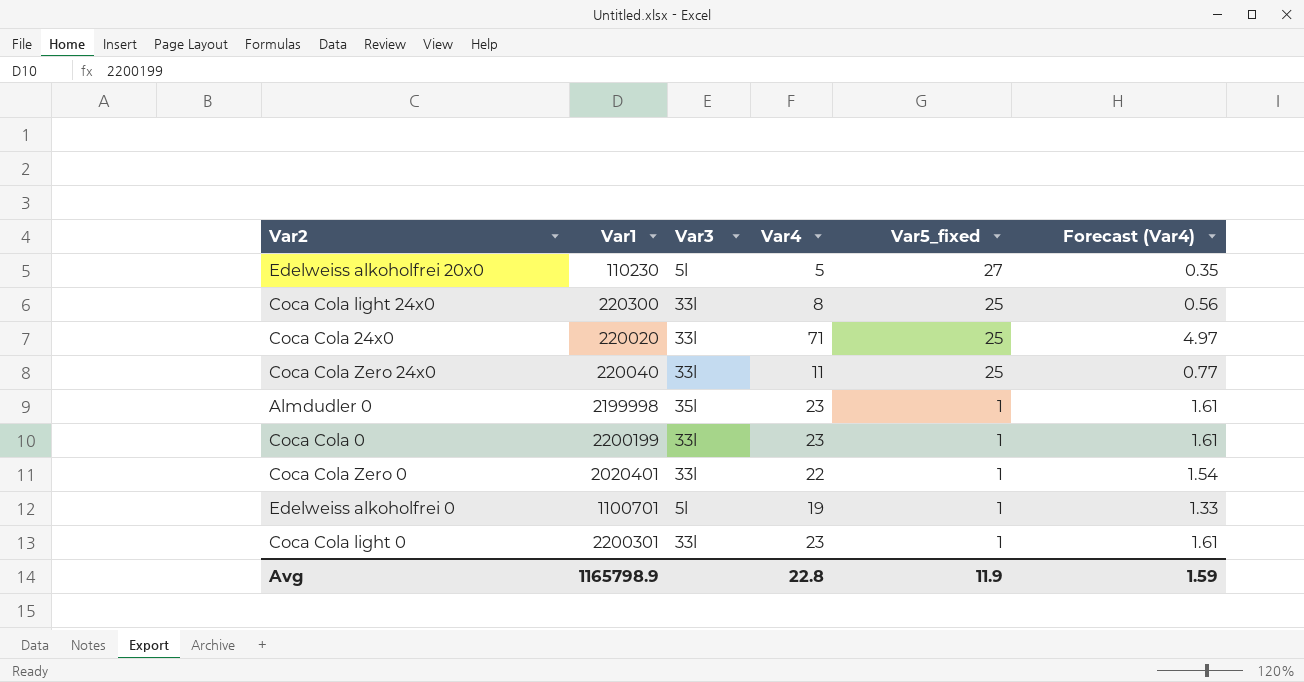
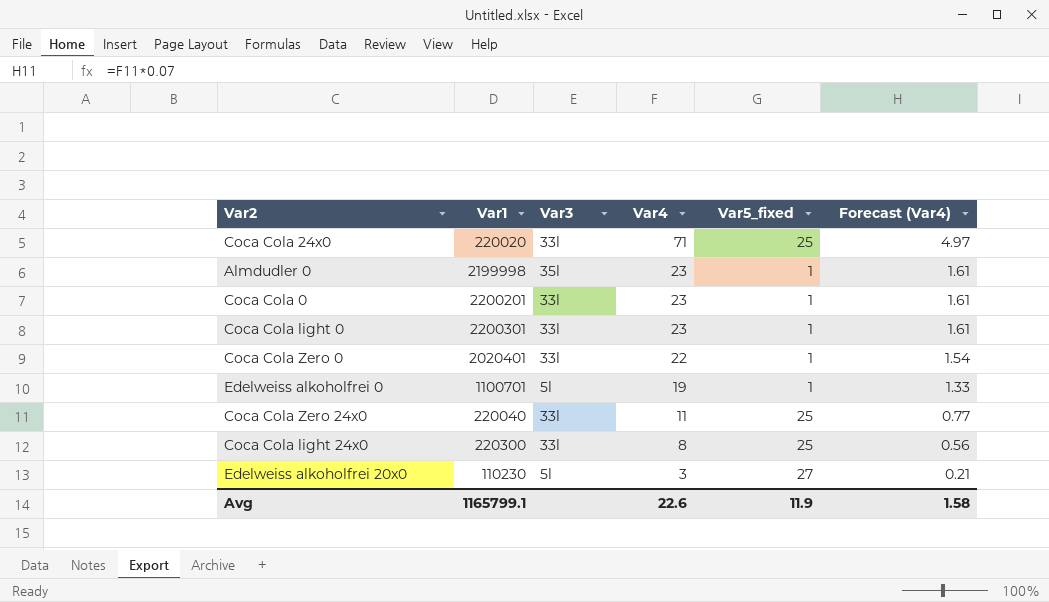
row order: Var5_fixed descending -> Var4 descending
Coca Cola 0 | Var1: 2200199 -> 2200201
Edelweiss alkoholfrei 20x0 | Var4: 5 -> 3
Edelweiss alkoholfrei 20x0 | Forecast (Var4): 0.35 -> 0.21
Avg | Var1: 1165798.9 -> 1165799.1
Avg | Var4: 22.8 -> 22.6
Avg | Forecast (Var4): 1.59 -> 1.58

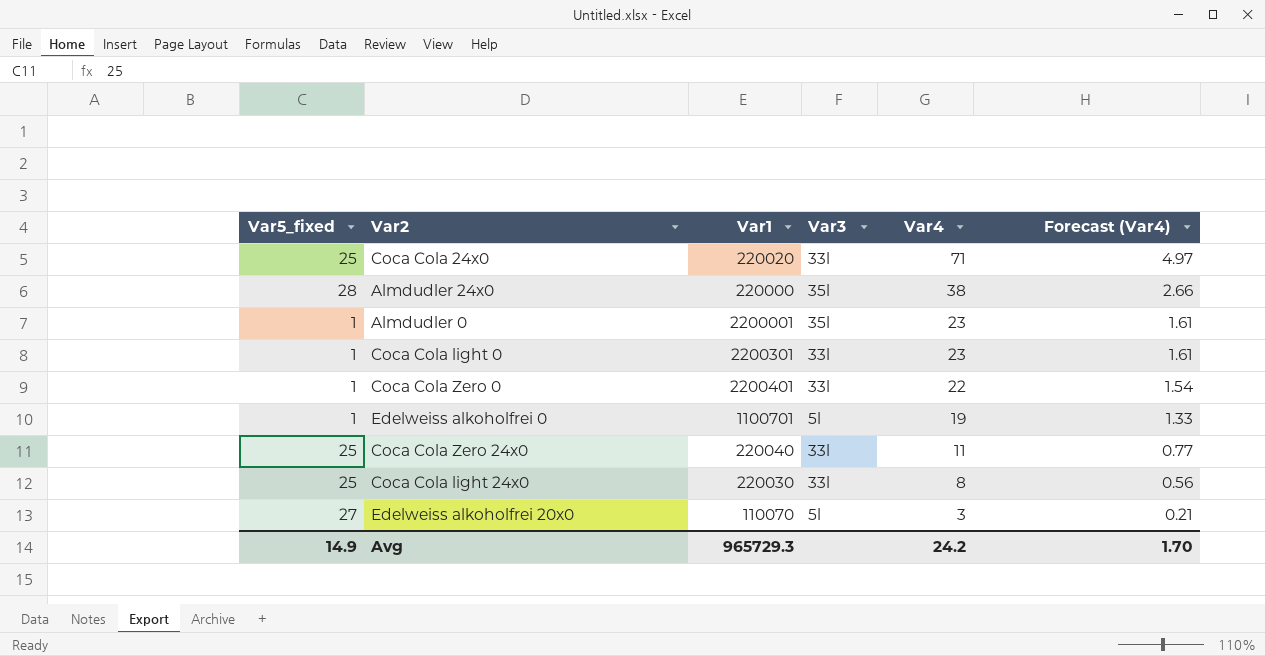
column Var5_fixed | position: 5 -> 1
row Coca Cola 0: 2200201 | 33l | 23 | 1 | 1.61 -> none
row Almdudler 24x0: none -> 28 | 220000 | 35l | 38 | 2.66
Almdudler 0 | Var1: 2199998 -> 2200001
Coca Cola Zero 0 | Var1: 2020401 -> 2200401
Coca Cola light 24x0 | Var1: 220300 -> 220030
Edelweiss alkoholfrei 20x0 | Var1: 110230 -> 110070
Avg | Var5_fixed: 11.9 -> 14.9
Avg | Var1: 1165799.1 -> 965729.3
Avg | Var4: 22.6 -> 24.2
Avg | Forecast (Var4): 1.58 -> 1.70

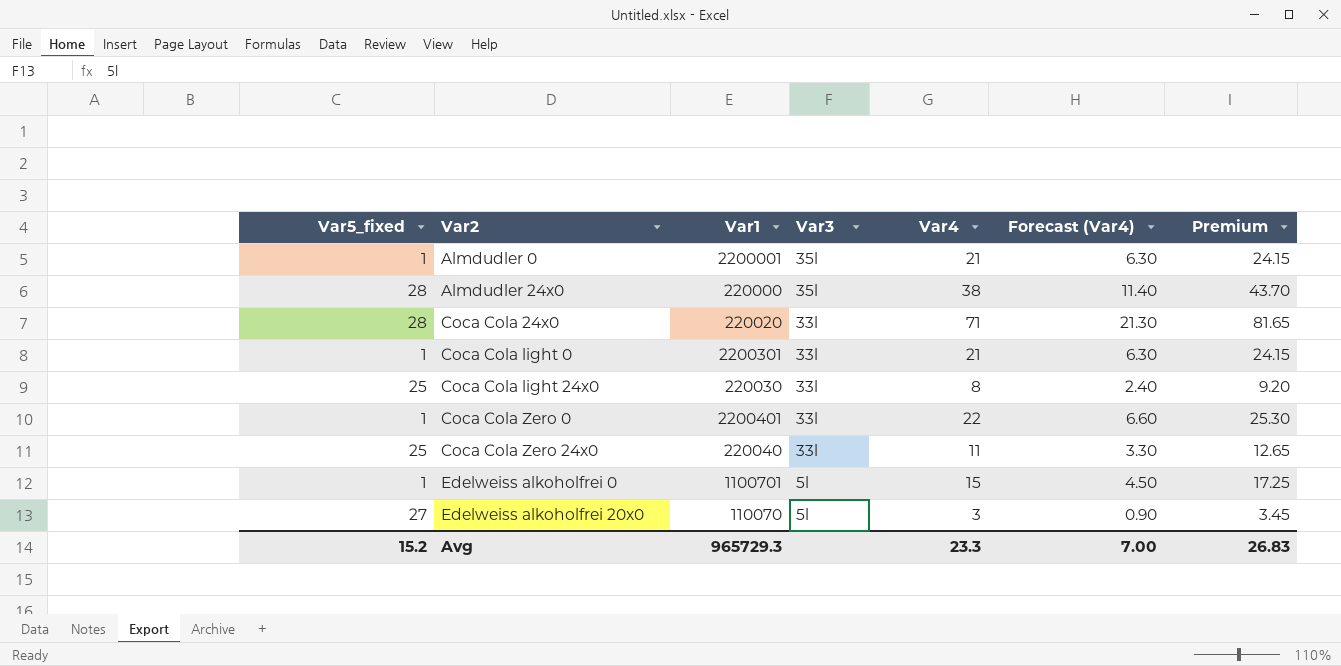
row order: Var4 descending -> Var2 ascending
column Forecast (Var4) | formula: [Var4] * 0.07 -> [Var4] * 0.3
column Premium | formula: none -> [Var4] * 1.15
Almdudler 0 | Var4: 23 -> 21
Coca Cola 24x0 | Var5_fixed: 25 -> 28
Coca Cola light 0 | Var4: 23 -> 21
Edelweiss alkoholfrei 0 | Var4: 19 -> 15
Avg | Var5_fixed: 14.9 -> 15.2
Avg | Var4: 24.2 -> 23.3
Avg | Forecast (Var4): 1.70 -> 7.00

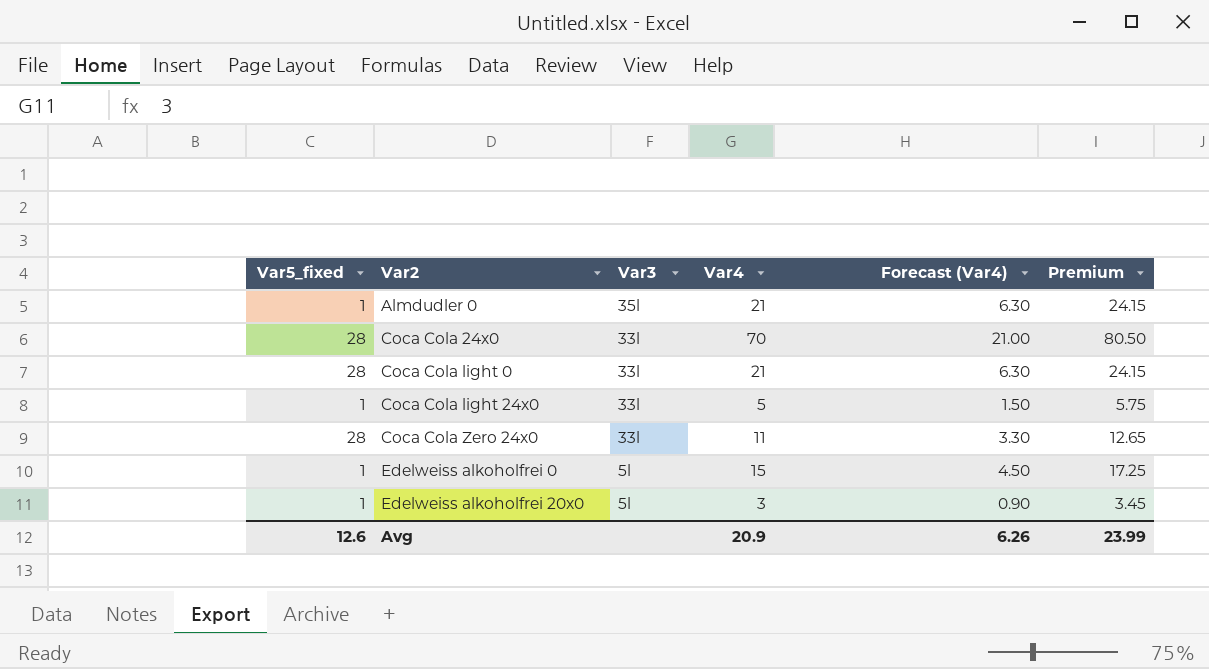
column Var1 | position: 3 -> none
row Almdudler 24x0: 28 | 220000 | 35l | 38 | 11.40 | 43.70 -> none
row Coca Cola Zero 0: 1 | 2200401 | 33l | 22 | 6.60 | 25.30 -> none
Coca Cola 24x0 | Var4: 71 -> 70
Coca Cola 24x0 | Forecast (Var4): 21.30 -> 21.00
Coca Cola 24x0 | Premium: 81.65 -> 80.50
Coca Cola light 0 | Var5_fixed: 1 -> 28
Coca Cola light 24x0 | Var5_fixed: 25 -> 1
Coca Cola light 24x0 | Var4: 8 -> 5
Coca Cola light 24x0 | Forecast (Var4): 2.40 -> 1.50
Coca Cola light 24x0 | Premium: 9.20 -> 5.75
Coca Cola Zero 24x0 | Var5_fixed: 25 -> 28
Edelweiss alkoholfrei 20x0 | Var5_fixed: 27 -> 1
Avg | Var5_fixed: 15.2 -> 12.6
Avg | Var4: 23.3 -> 20.9
Avg | Forecast (Var4): 7.00 -> 6.26
Avg | Premium: 26.83 -> 23.99

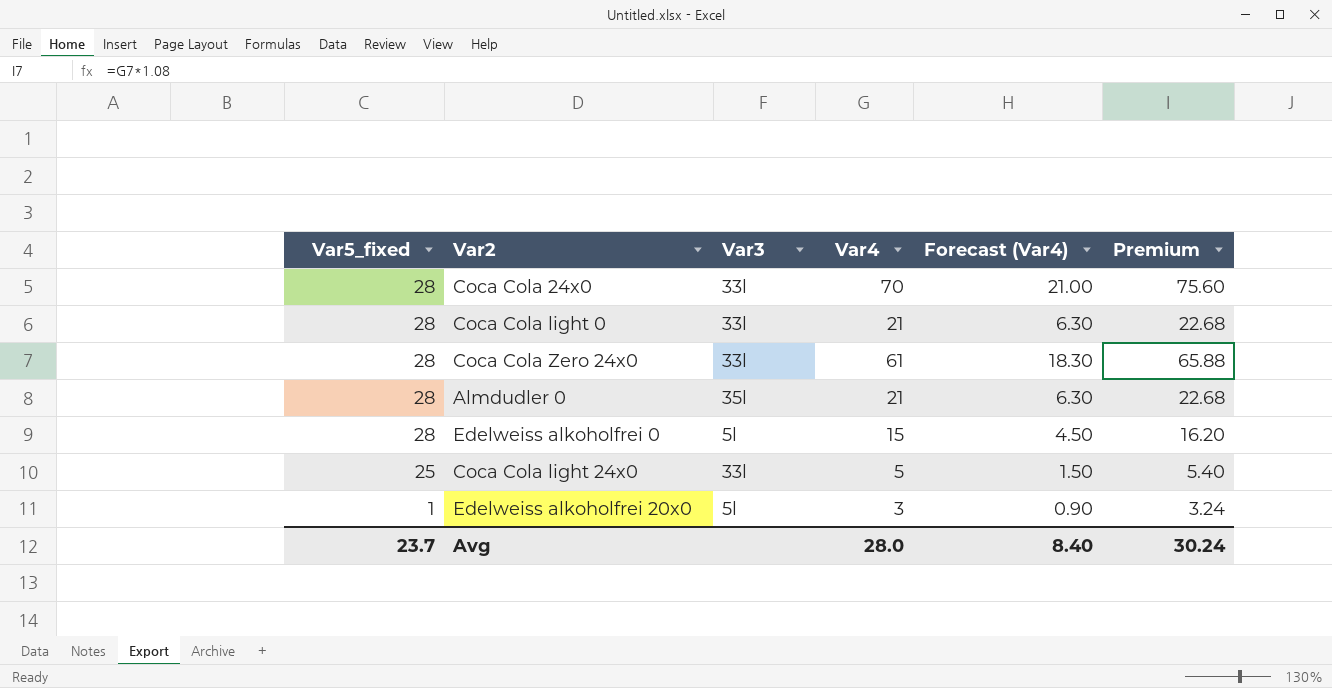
row order: Var2 ascending -> Var5_fixed descending
column Premium | formula: [Var4] * 1.15 -> [Var4] * 1.08
Coca Cola Zero 24x0 | Var4: 11 -> 61
Coca Cola Zero 24x0 | Forecast (Var4): 3.30 -> 18.30
Almdudler 0 | Var5_fixed: 1 -> 28
Edelweiss alkoholfrei 0 | Var5_fixed: 1 -> 28
Coca Cola light 24x0 | Var5_fixed: 1 -> 25
Avg | Var5_fixed: 12.6 -> 23.7
Avg | Var4: 20.9 -> 28.0
Avg | Forecast (Var4): 6.26 -> 8.40
Avg | Premium: 23.99 -> 30.24

